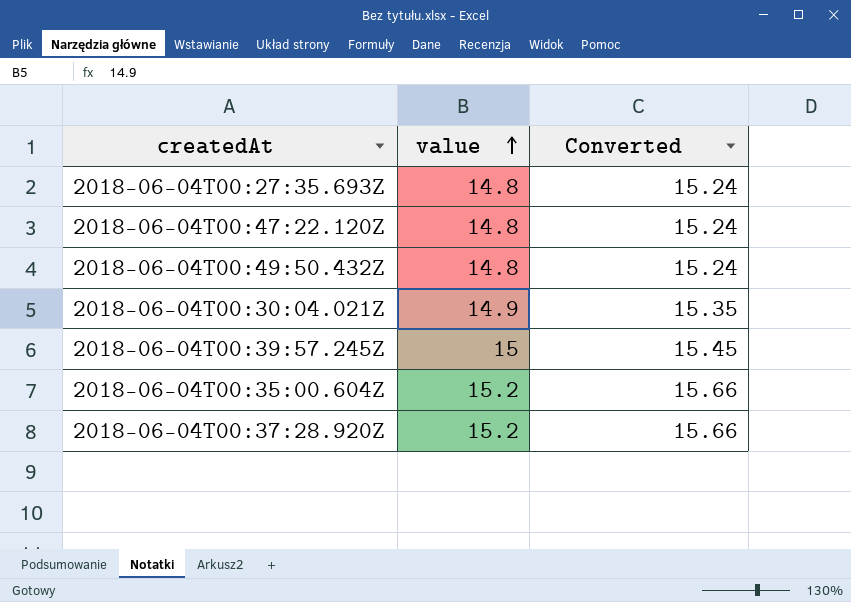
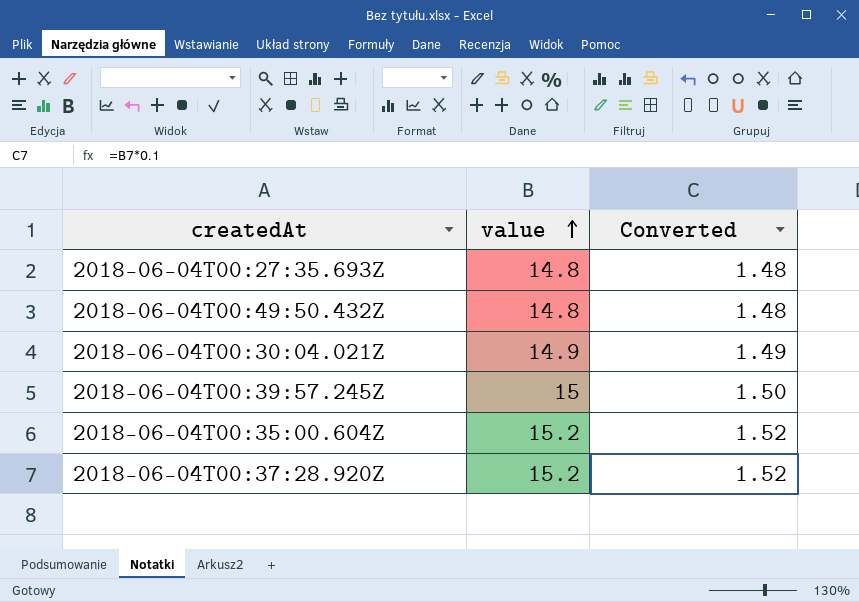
column Converted | formula: [value] * 1.03 -> [value] * 0.1
row 2018-06-04T00:47:22.120Z: 14.8 | 15.24 -> none

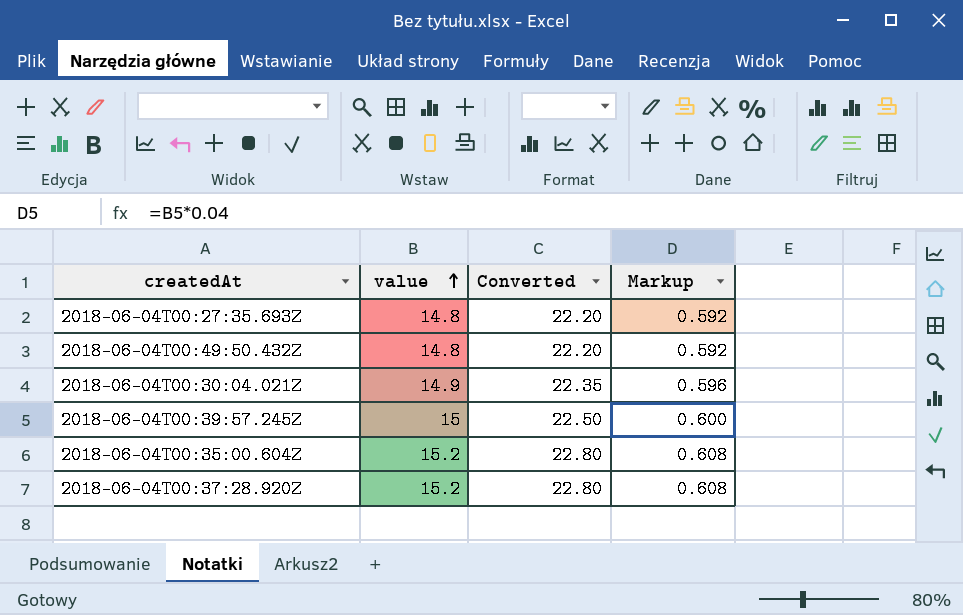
column Converted | formula: [value] * 0.1 -> [value] * 1.5
column Markup | formula: none -> [value] * 0.04

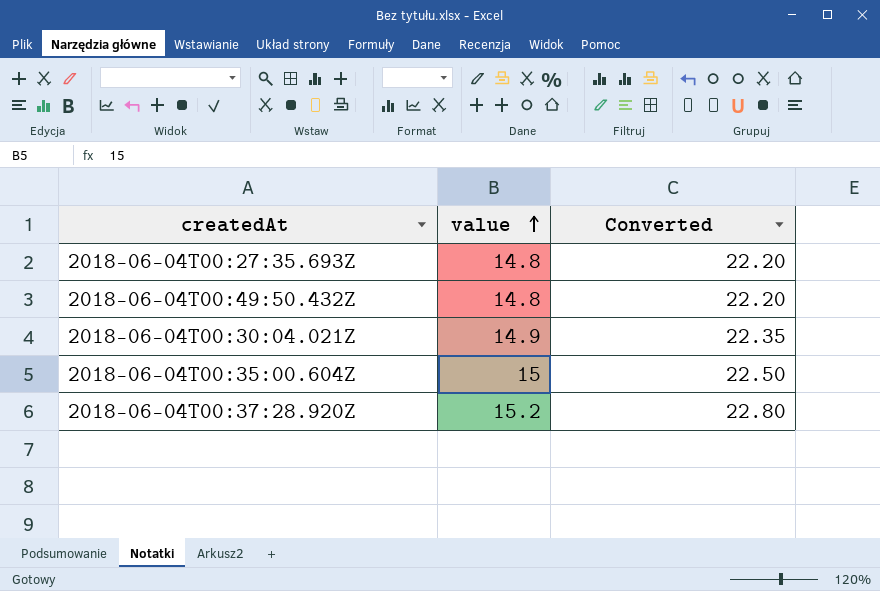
column Markup | formula: [value] * 0.04 -> none
row 2018-06-04T00:39:57.245Z: 15 | 22.50 | 0.600 -> none
2018-06-04T00:35:00.604Z | value: 15.2 -> 15
2018-06-04T00:35:00.604Z | Converted: 22.80 -> 22.50

